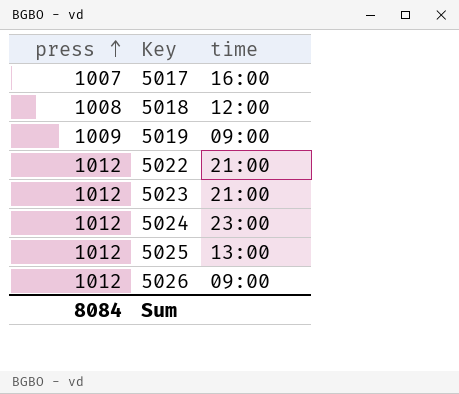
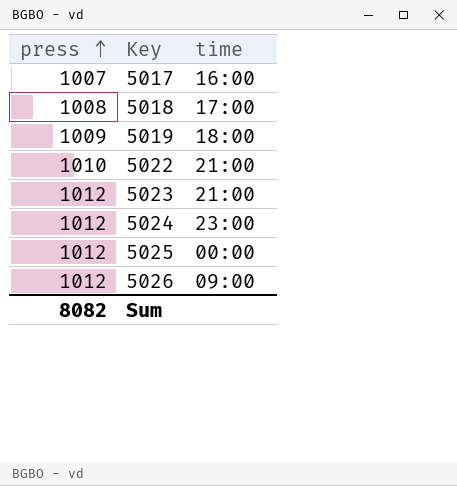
5018 | time: 12:00 -> 17:00
5019 | time: 09:00 -> 18:00
5022 | press: 1012 -> 1010
5025 | time: 13:00 -> 00:00
Sum | press: 8084 -> 8082

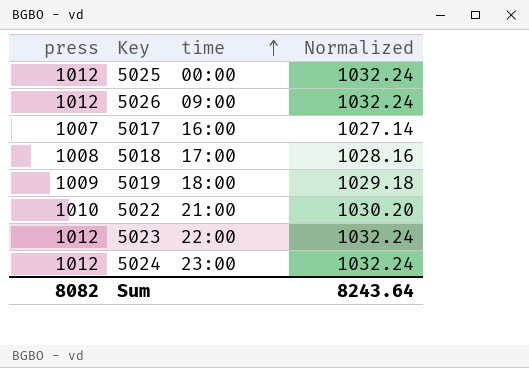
row order: press ascending -> time ascending
column Normalized | formula: none -> [press] * 1.02
5023 | time: 21:00 -> 22:00

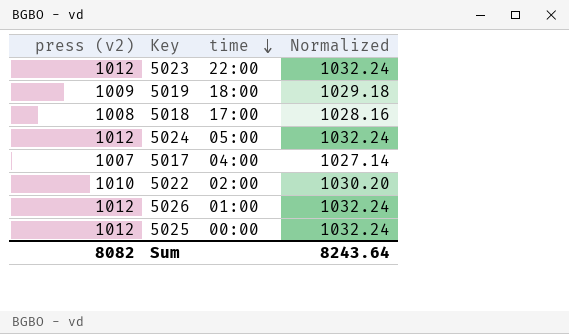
row order: time ascending -> time descending
column name: press -> press (v2)
5024 | time: 23:00 -> 05:00
5017 | time: 16:00 -> 04:00
5022 | time: 21:00 -> 02:00
5026 | time: 09:00 -> 01:00

